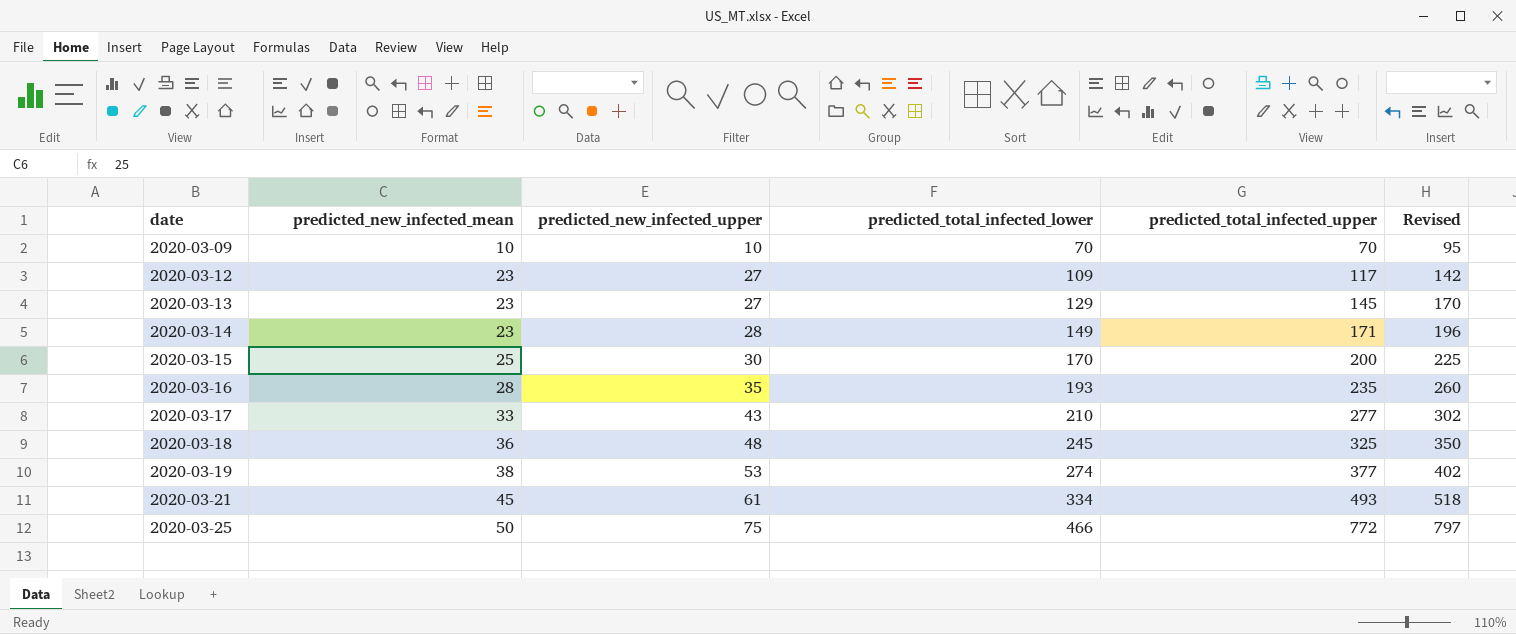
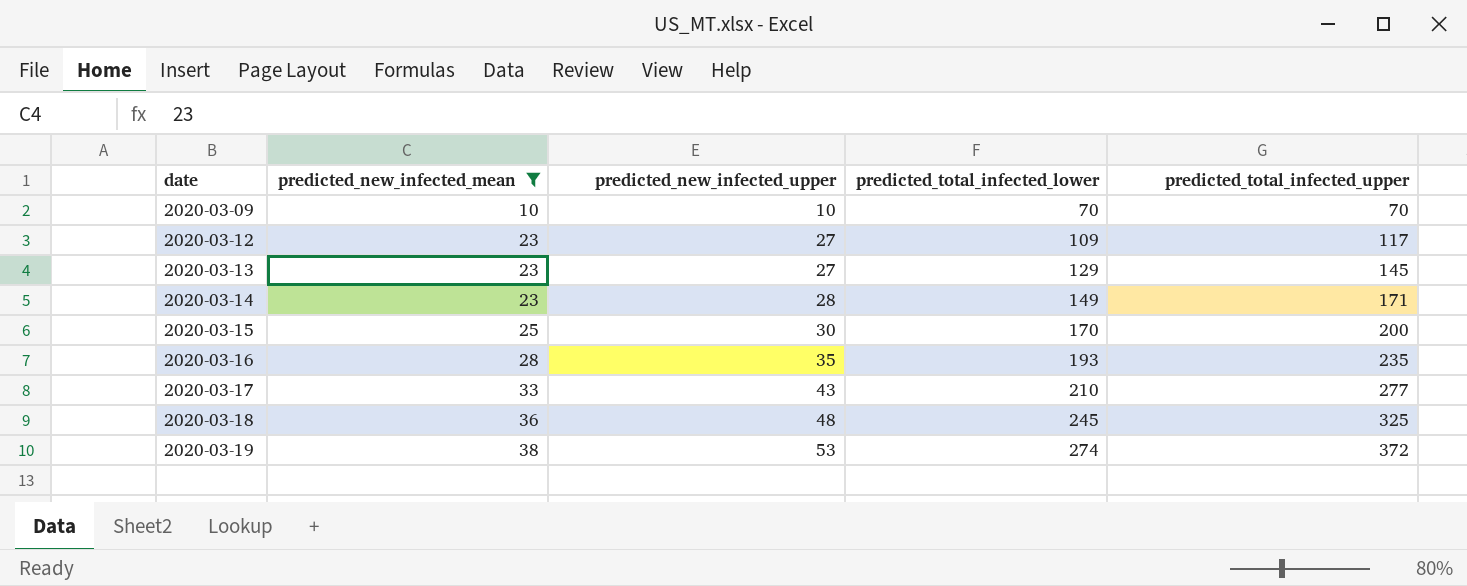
filter: none -> predicted_new_infected_mean <= 38
column Revised | formula: [predicted_total_infected_upper] + 25 -> none
2020-03-19 | predicted_total_infected_upper: 377 -> 372

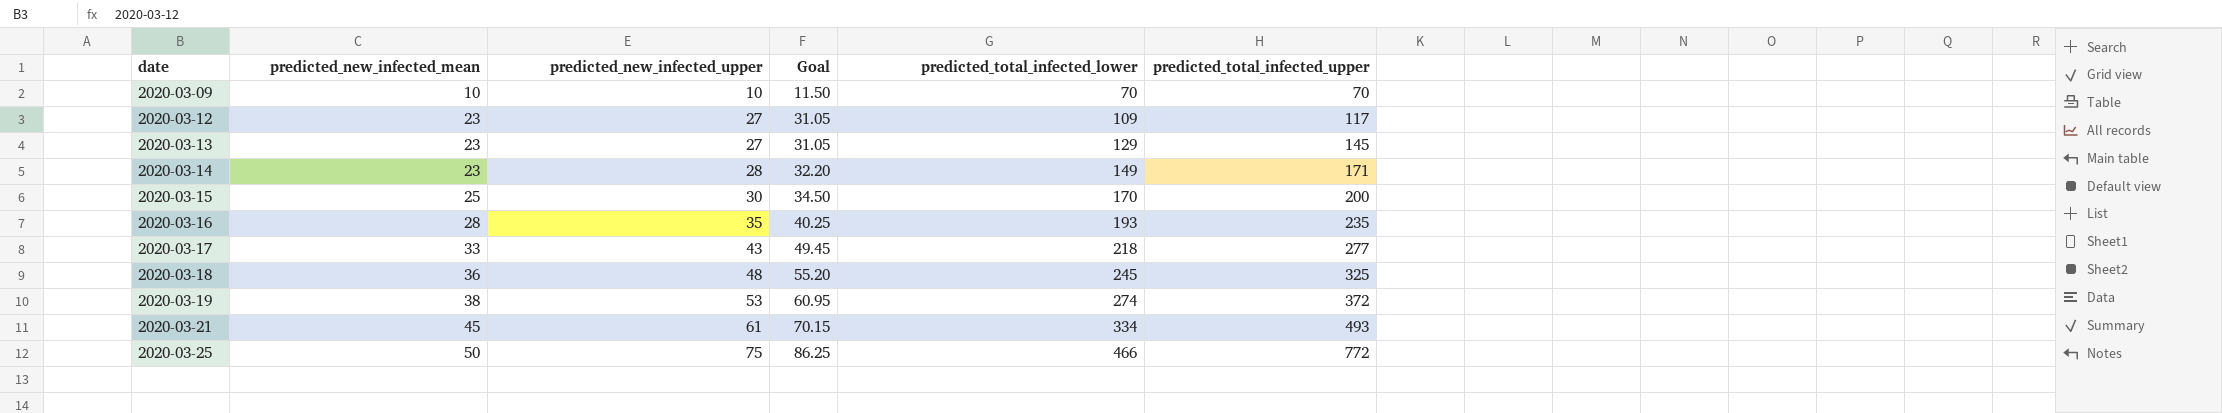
filter: predicted_new_infected_mean <= 38 -> none
column Goal | formula: none -> [predicted_new_infected_upper] * 1.15
2020-03-17 | predicted_total_infected_lower: 210 -> 218

